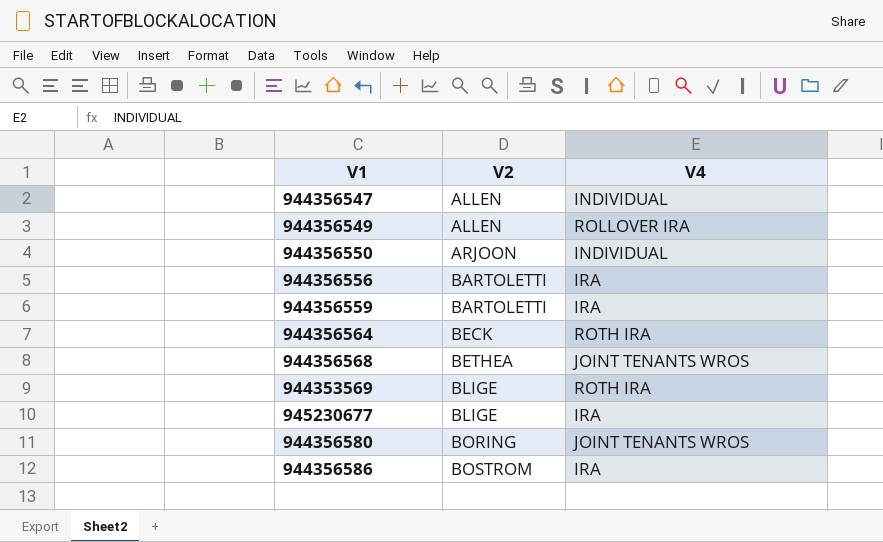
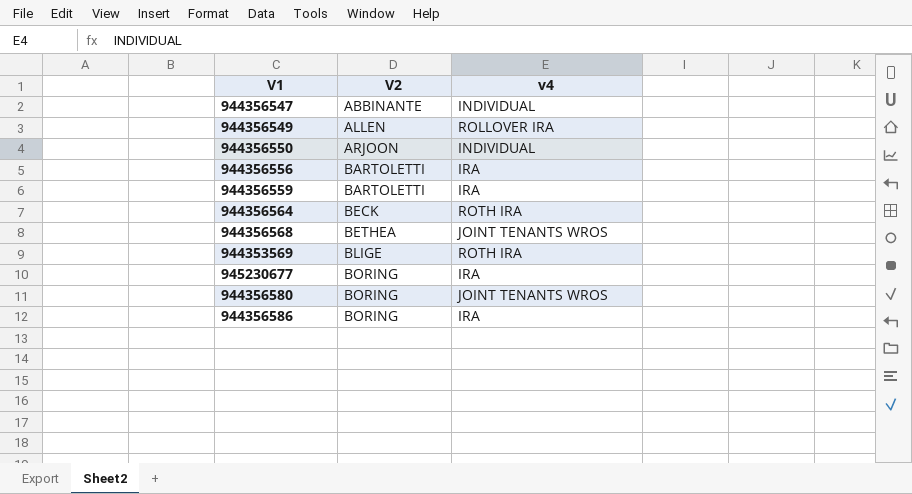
column name: V4 -> v4
944356547 | V2: ALLEN -> ABBINANTE
945230677 | V2: BLIGE -> BORING
944356586 | V2: BOSTROM -> BORING

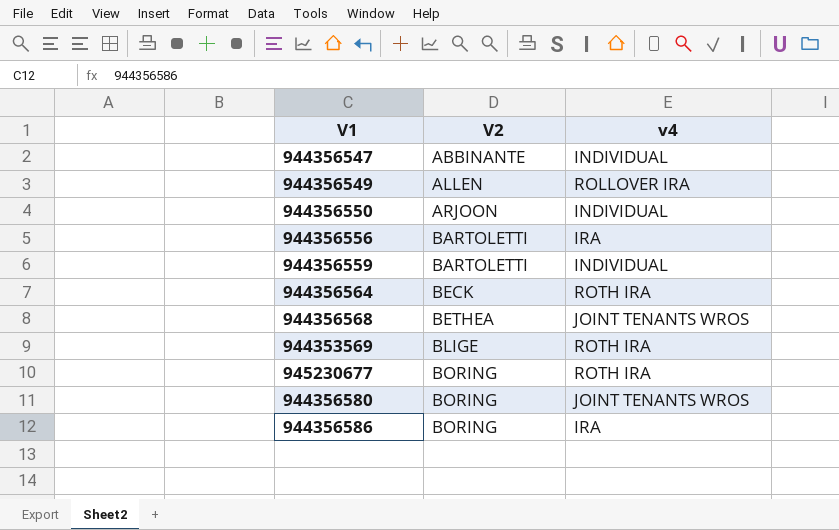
944356559 | v4: IRA -> INDIVIDUAL
945230677 | v4: IRA -> ROTH IRA

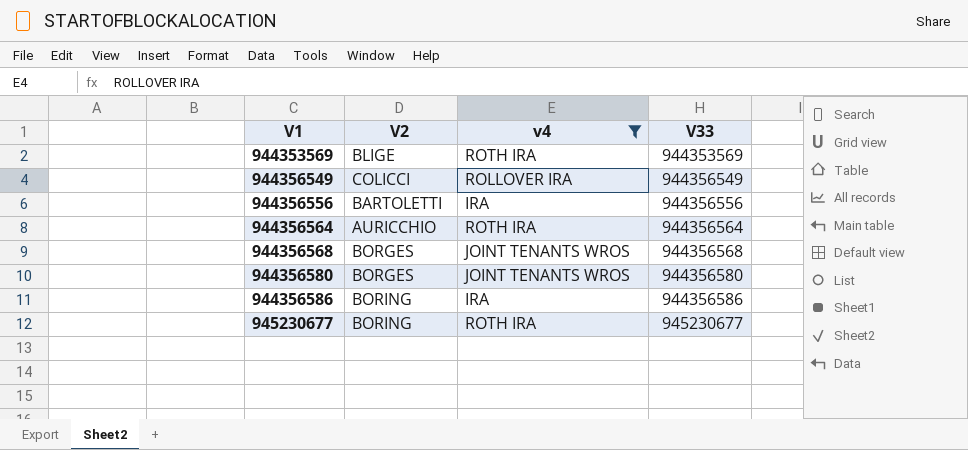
filter: none -> v4 != INDIVIDUAL
row order: V2 ascending -> V1 ascending
column V33 | position: none -> 4
944356549 | V2: ALLEN -> COLICCI
944356564 | V2: BECK -> AURICCHIO
944356568 | V2: BETHEA -> BORGES
944356580 | V2: BORING -> BORGES

